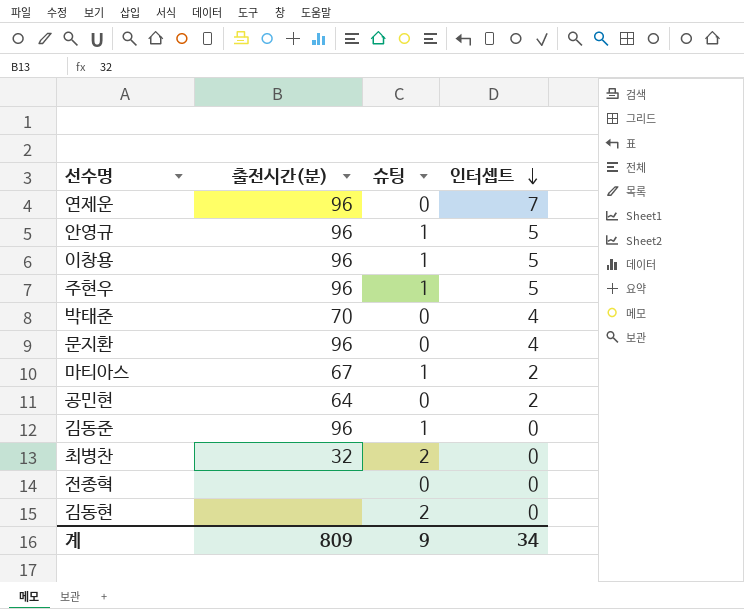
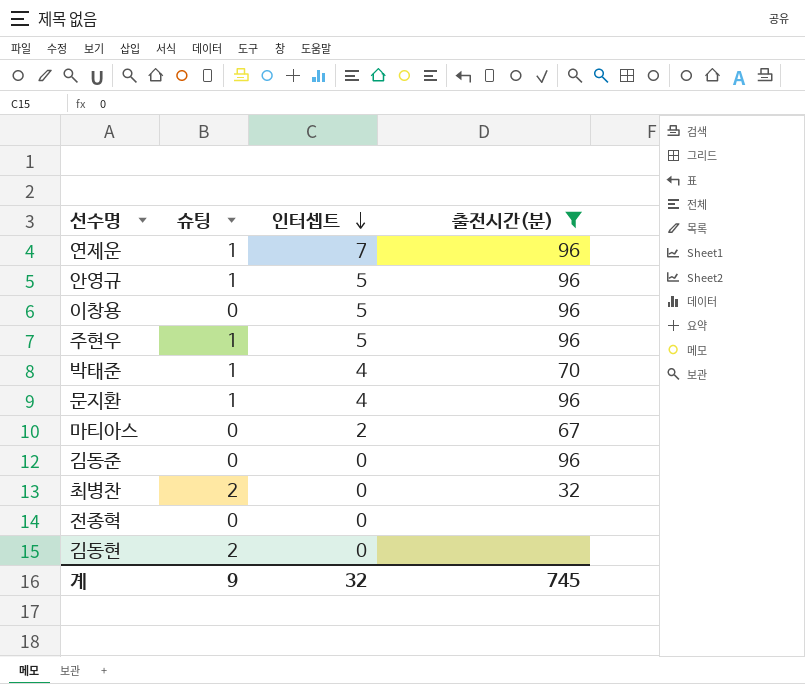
filter: none -> 출전시간(분) != 64
column 출전시간(분) | position: 2 -> 4
연제운 | 슈팅: 0 -> 1
이창용 | 슈팅: 1 -> 0
박태준 | 슈팅: 0 -> 1
문지환 | 슈팅: 0 -> 1
마티아스 | 슈팅: 1 -> 0
김동준 | 슈팅: 1 -> 0
계 | 인터셉트: 34 -> 32
계 | 출전시간(분): 809 -> 745

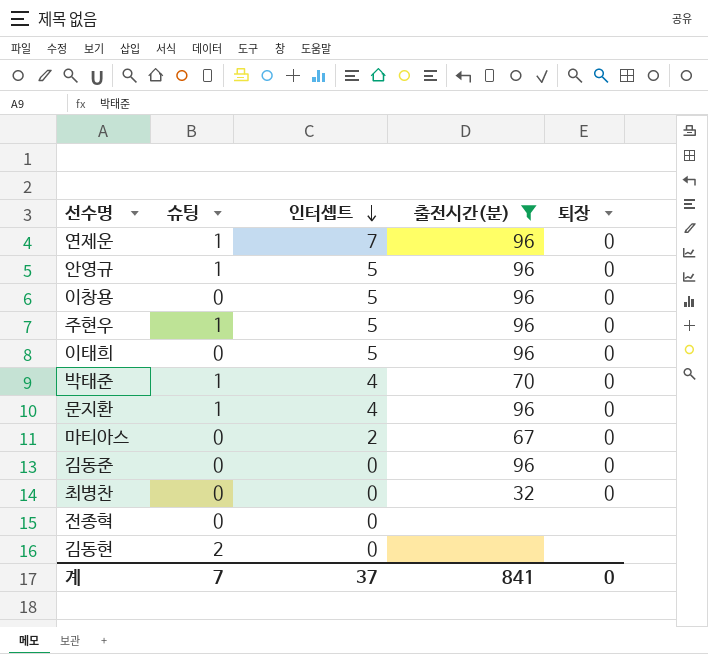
column 퇴장 | position: none -> 5
row 이태희: none -> 0 | 5 | 96 | 0
최병찬 | 슈팅: 2 -> 0
계 | 슈팅: 9 -> 7
계 | 인터셉트: 32 -> 37
계 | 출전시간(분): 745 -> 841

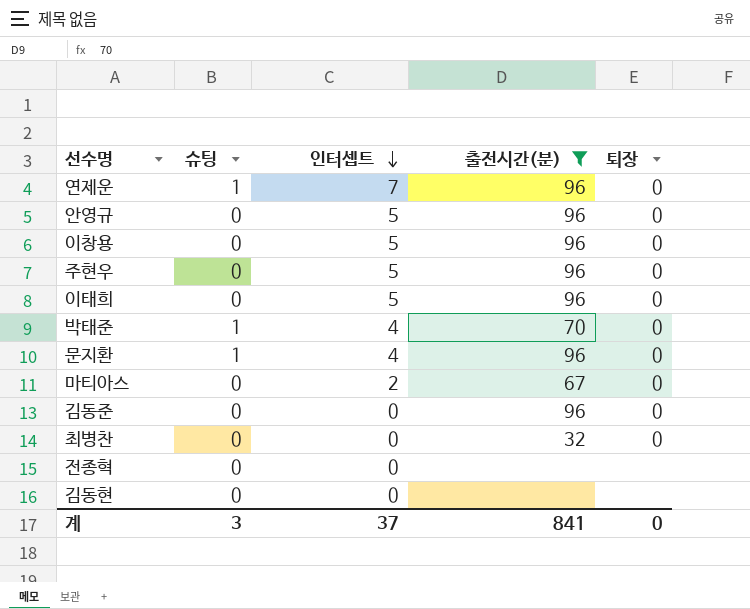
안영규 | 슈팅: 1 -> 0
주현우 | 슈팅: 1 -> 0
김동현 | 슈팅: 2 -> 0
계 | 슈팅: 7 -> 3

